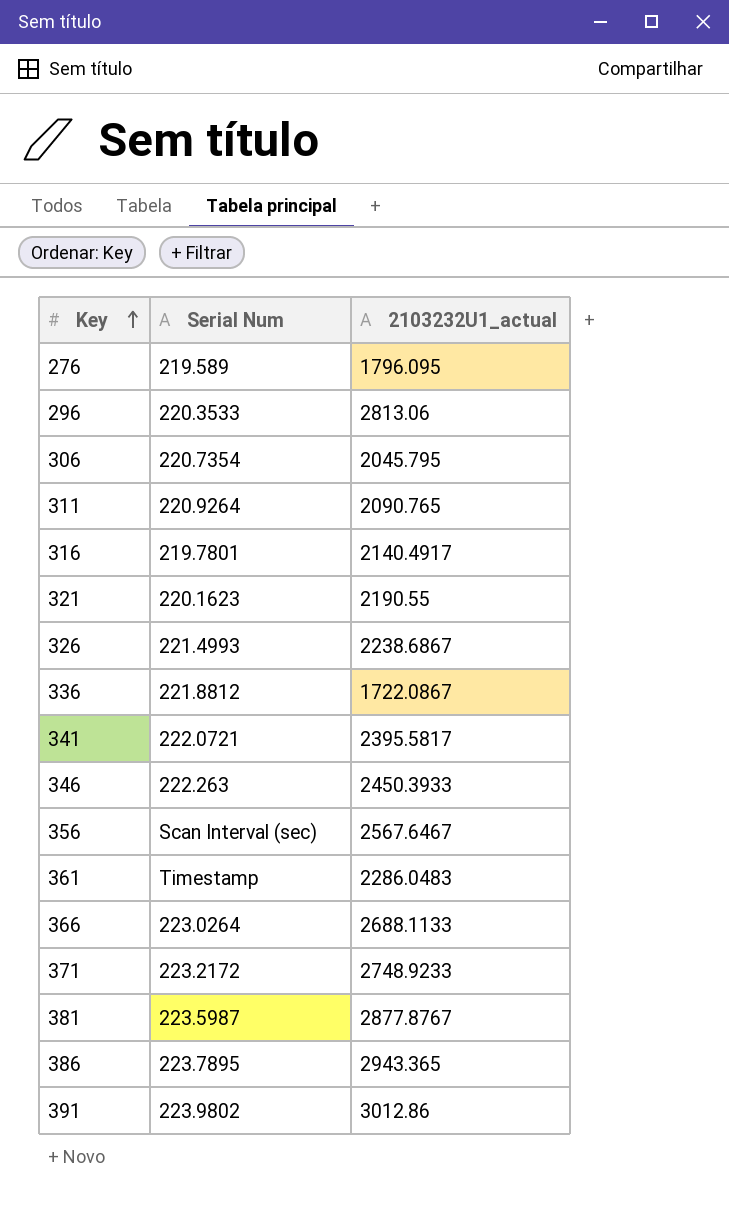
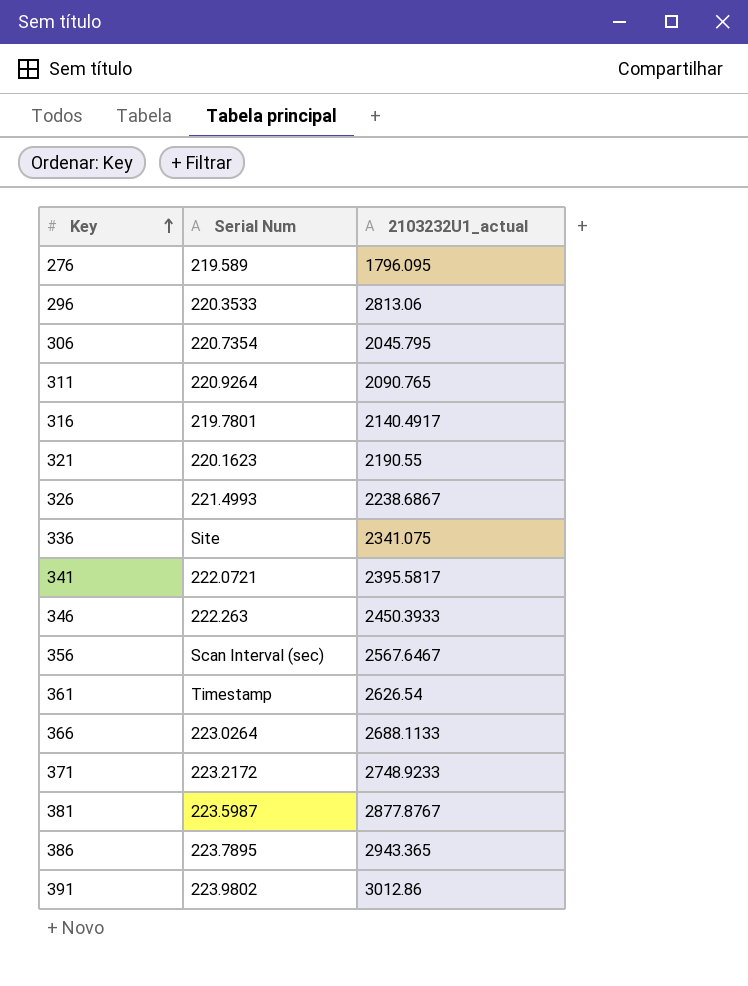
336 | Serial Num: 221.8812 -> Site
336 | 2103232U1_actual: 1722.0867 -> 2341.075
361 | 2103232U1_actual: 2286.0483 -> 2626.54

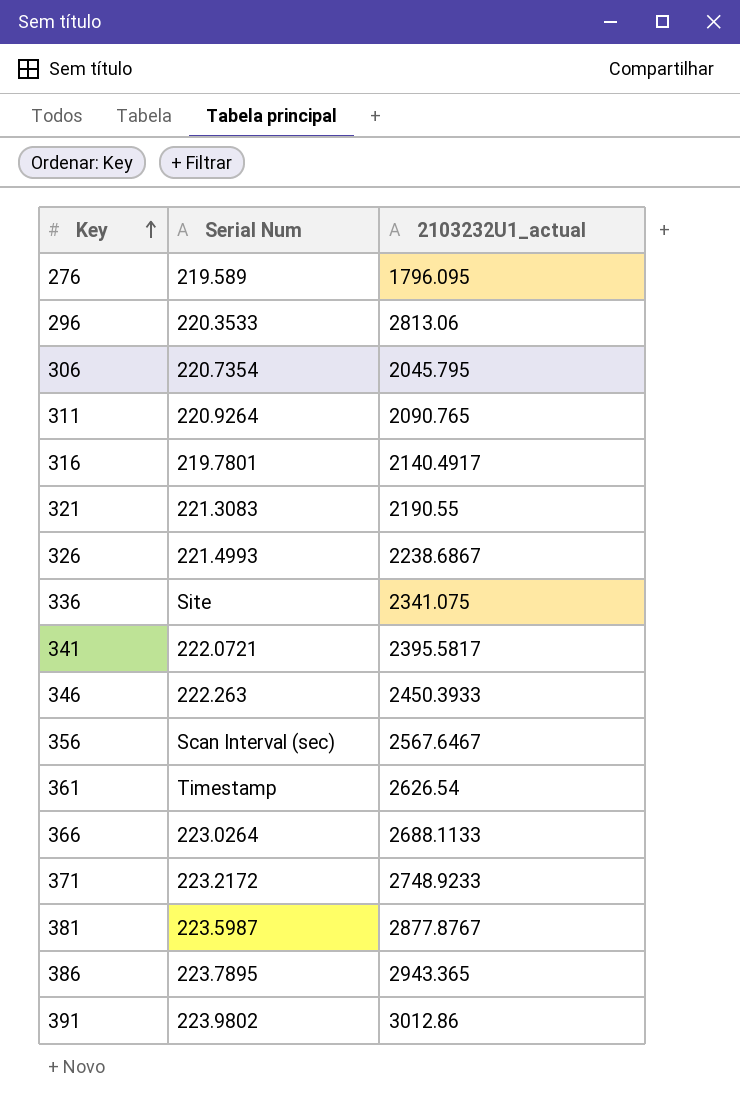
321 | Serial Num: 220.1623 -> 221.3083

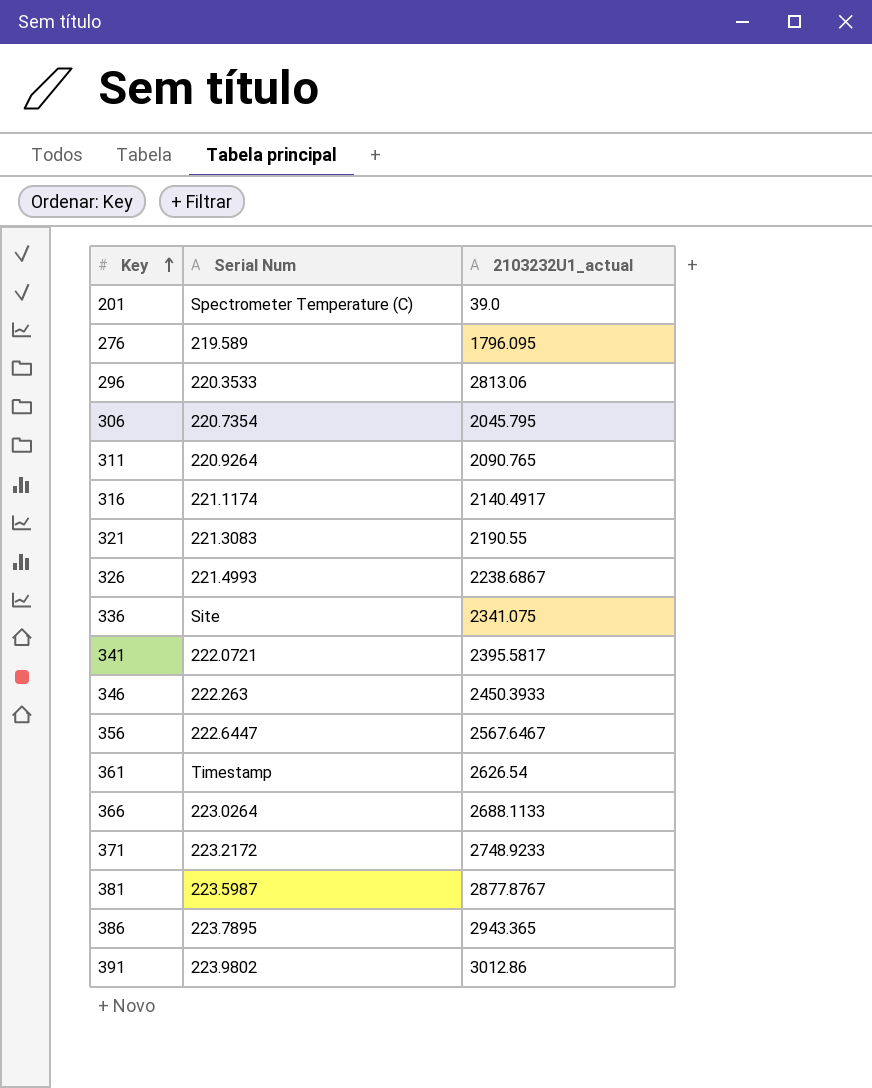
row 201: none -> Spectrometer Temperature (C) | 39.0
316 | Serial Num: 219.7801 -> 221.1174
356 | Serial Num: Scan Interval (sec) -> 222.6447

